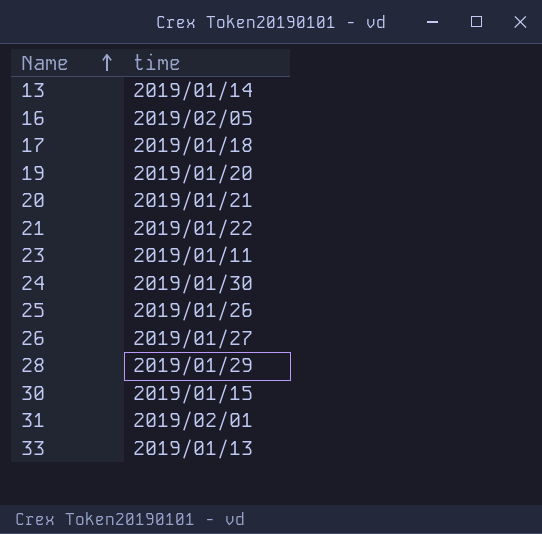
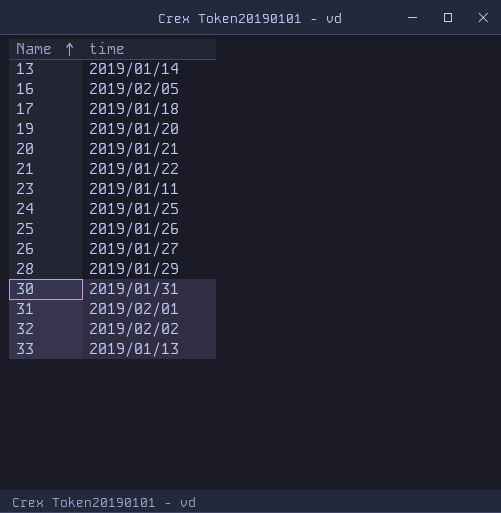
24 | time: 2019/01/30 -> 2019/01/25
30 | time: 2019/01/15 -> 2019/01/31
row 32: none -> 2019/02/02

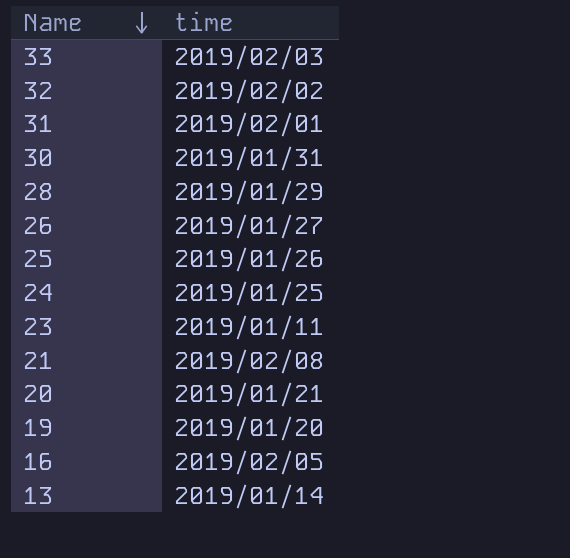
row order: Name ascending -> Name descending
row 17: 2019/01/18 -> none
33 | time: 2019/01/13 -> 2019/02/03
21 | time: 2019/01/22 -> 2019/02/08

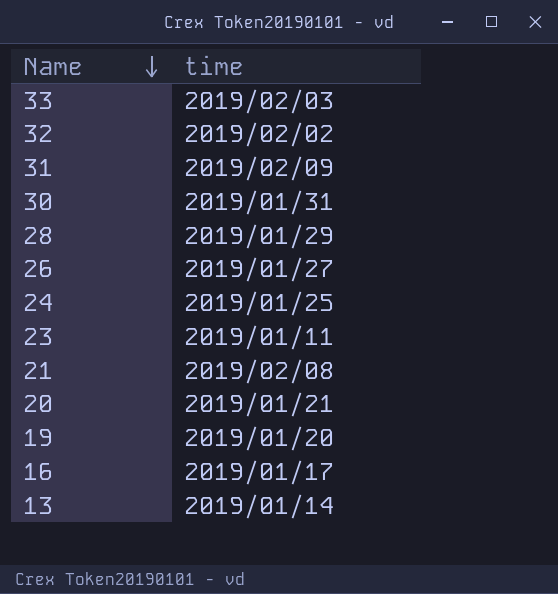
row 25: 2019/01/26 -> none
31 | time: 2019/02/01 -> 2019/02/09
16 | time: 2019/02/05 -> 2019/01/17

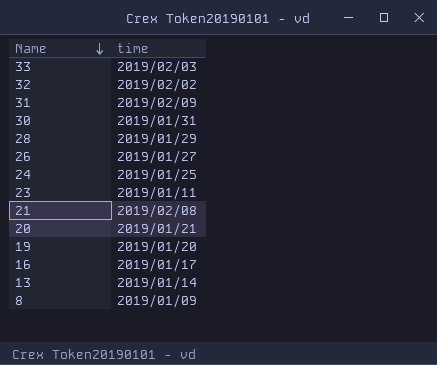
row 8: none -> 2019/01/09

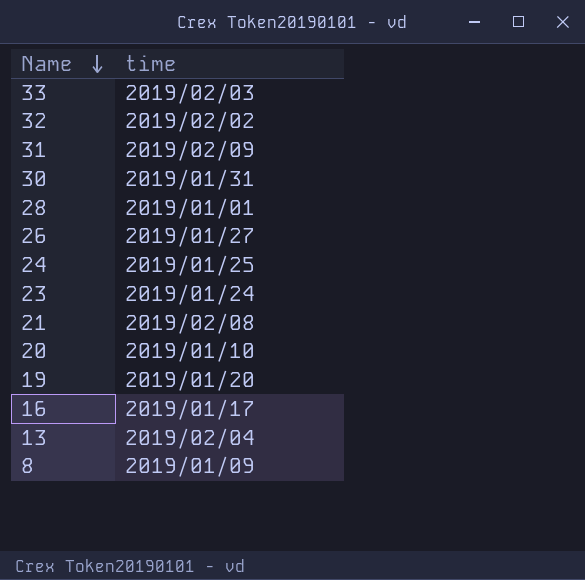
28 | time: 2019/01/29 -> 2019/01/01
23 | time: 2019/01/11 -> 2019/01/24
20 | time: 2019/01/21 -> 2019/01/10
13 | time: 2019/01/14 -> 2019/02/04

